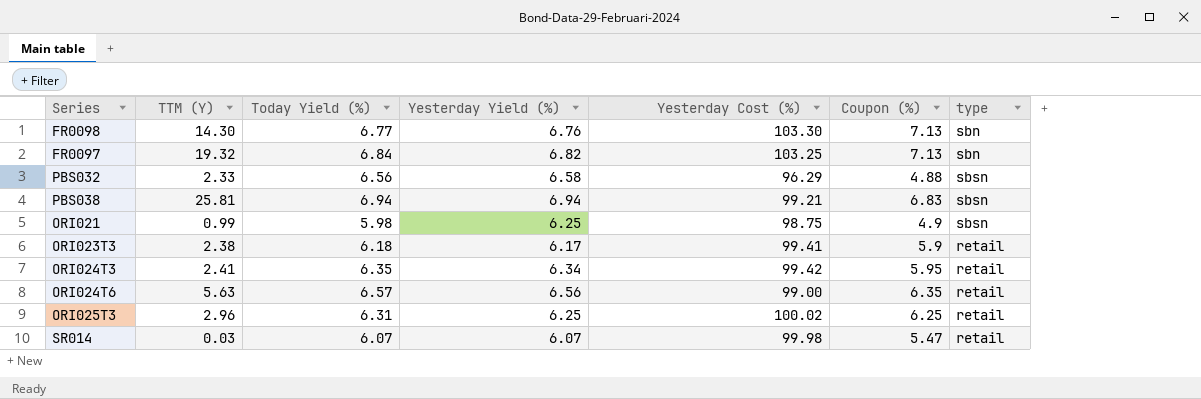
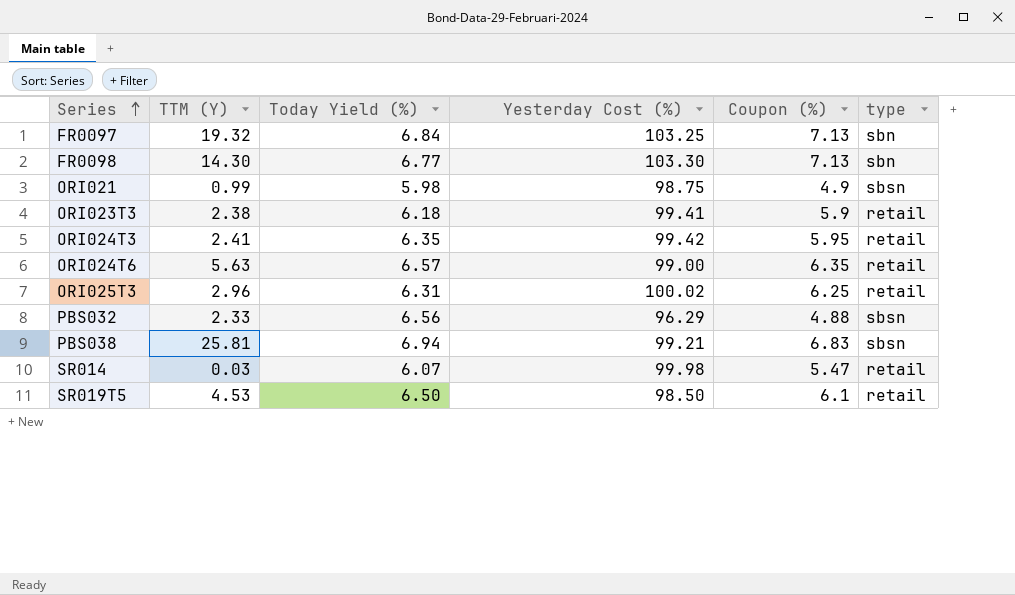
row order: none -> Series ascending
column Yesterday Yield (%) | position: 4 -> none
row SR019T5: none -> 4.53 | 6.50 | 98.50 | 6.1 | retail

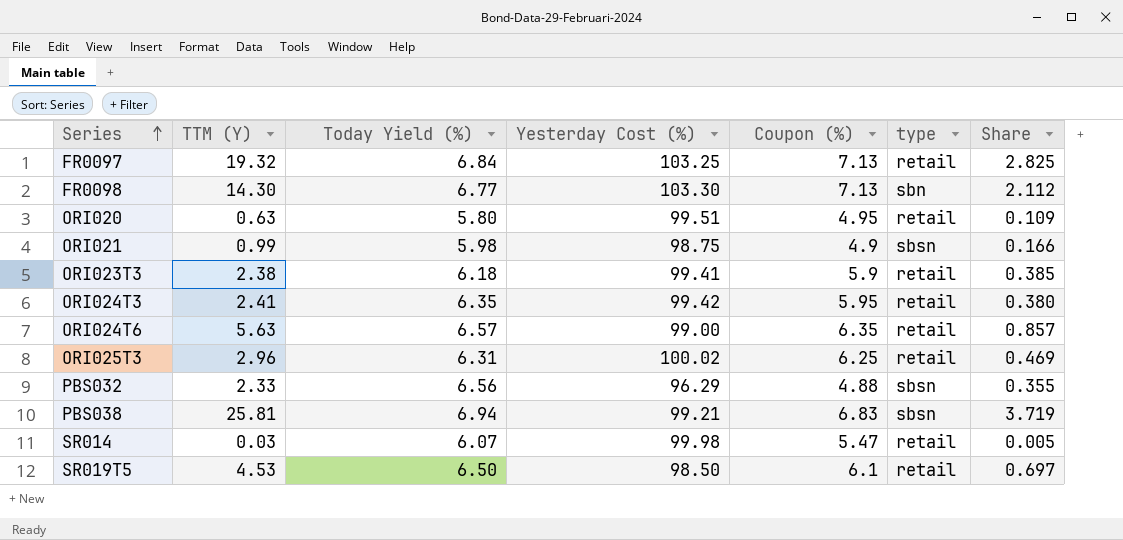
column Share | formula: none -> [TTM (Y)] / [Today Yield (%)]
FR0097 | type: sbn -> retail
row ORI020: none -> 0.63 | 5.80 | 99.51 | 4.95 | retail | 0.109

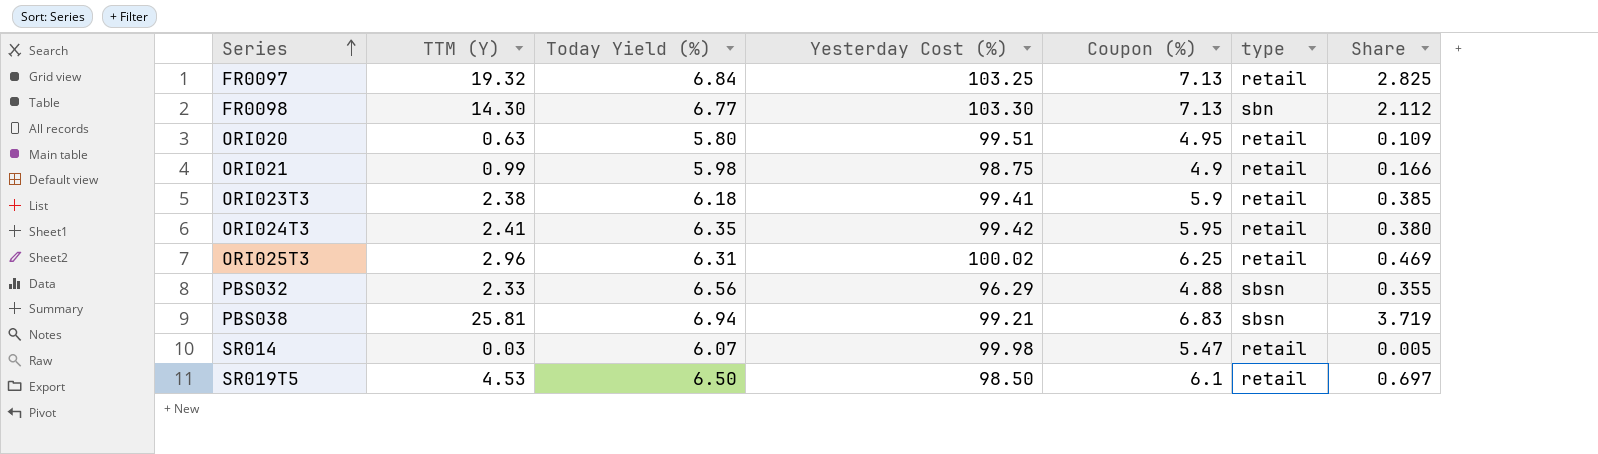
row ORI024T6: 5.63 | 6.57 | 99.00 | 6.35 | retail | 0.857 -> none
ORI021 | type: sbsn -> retail

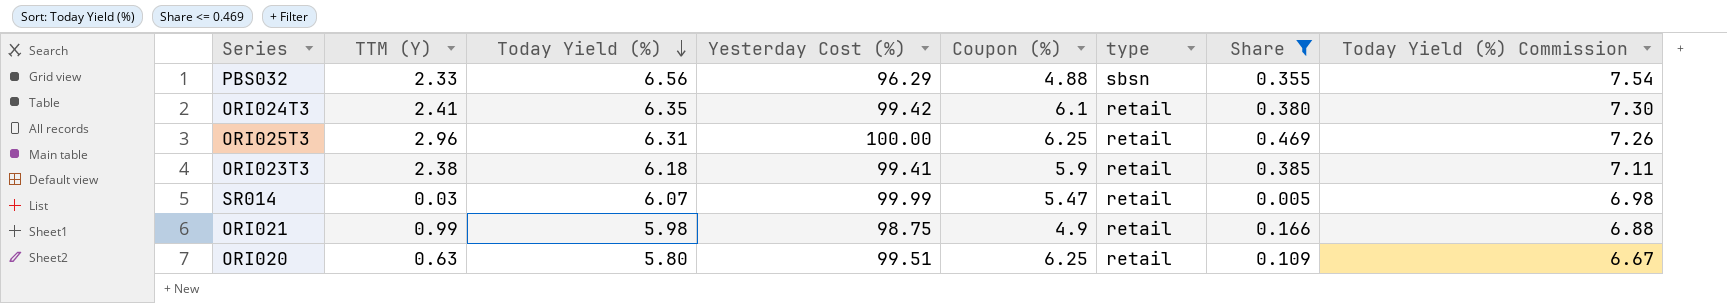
filter: none -> Share <= 0.469
row order: Series ascending -> Today Yield (%) descending
column Today Yield (%) Commission | formula: none -> [Today Yield (%)] * 1.15
ORI024T3 | Coupon (%): 5.95 -> 6.1
ORI025T3 | Yesterday Cost (%): 100.02 -> 100.00
SR014 | Yesterday Cost (%): 99.98 -> 99.99
ORI020 | Coupon (%): 4.95 -> 6.25

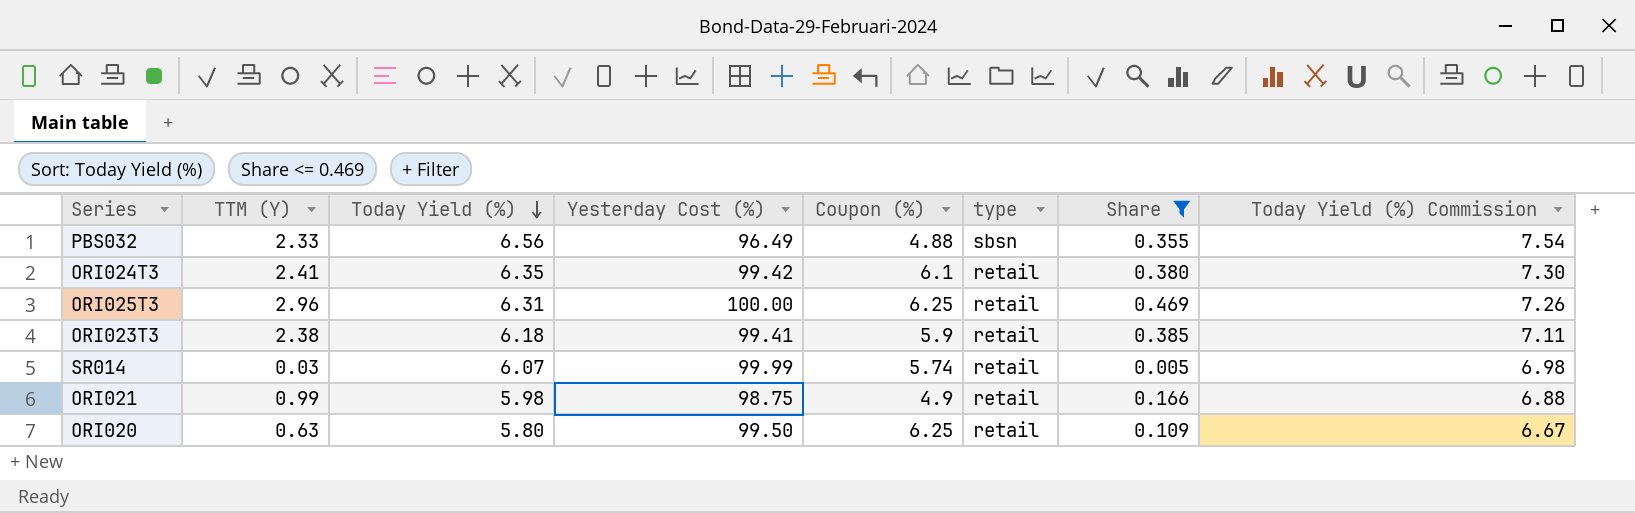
PBS032 | Yesterday Cost (%): 96.29 -> 96.49
SR014 | Coupon (%): 5.47 -> 5.74
ORI020 | Yesterday Cost (%): 99.51 -> 99.50

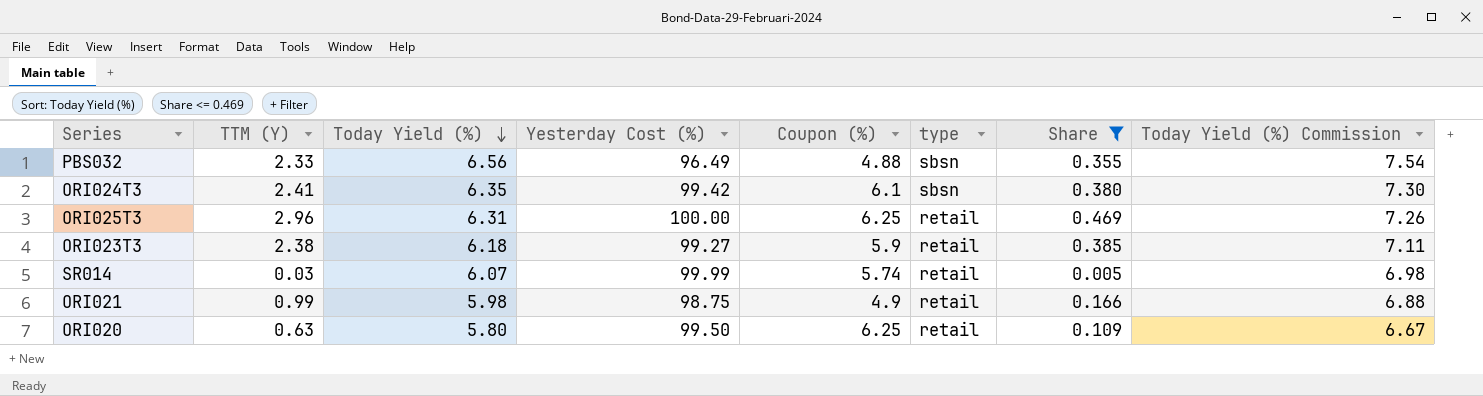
ORI024T3 | type: retail -> sbsn
ORI023T3 | Yesterday Cost (%): 99.41 -> 99.27

